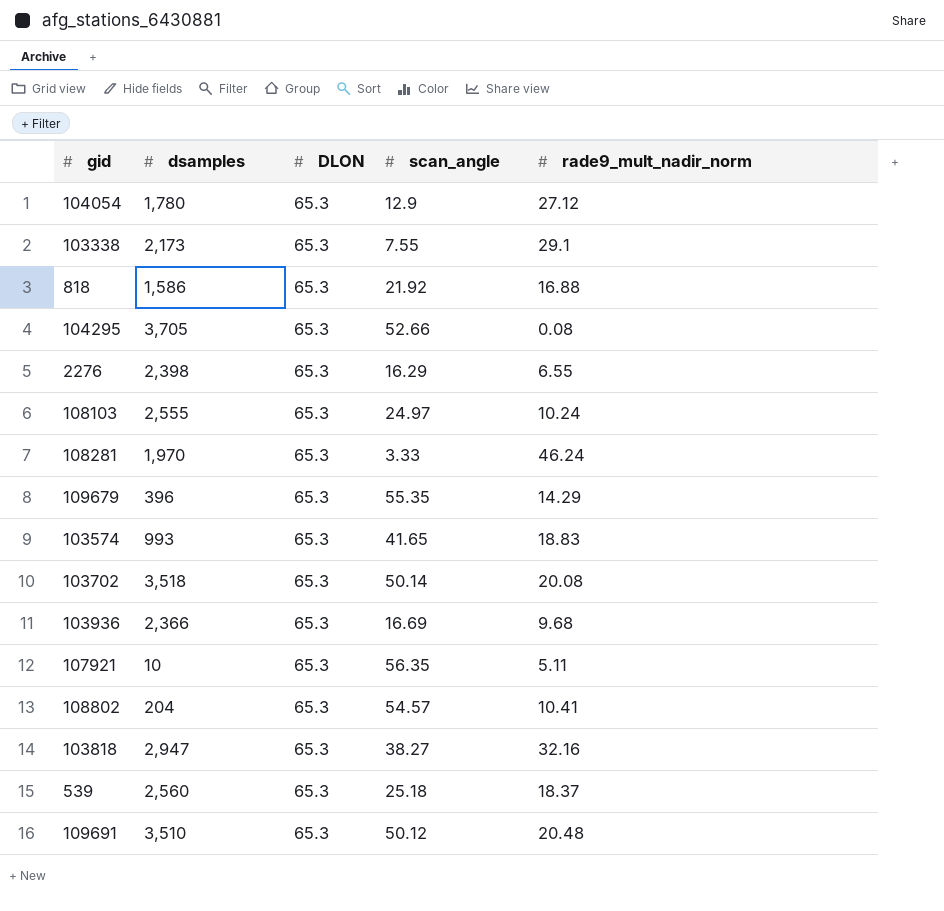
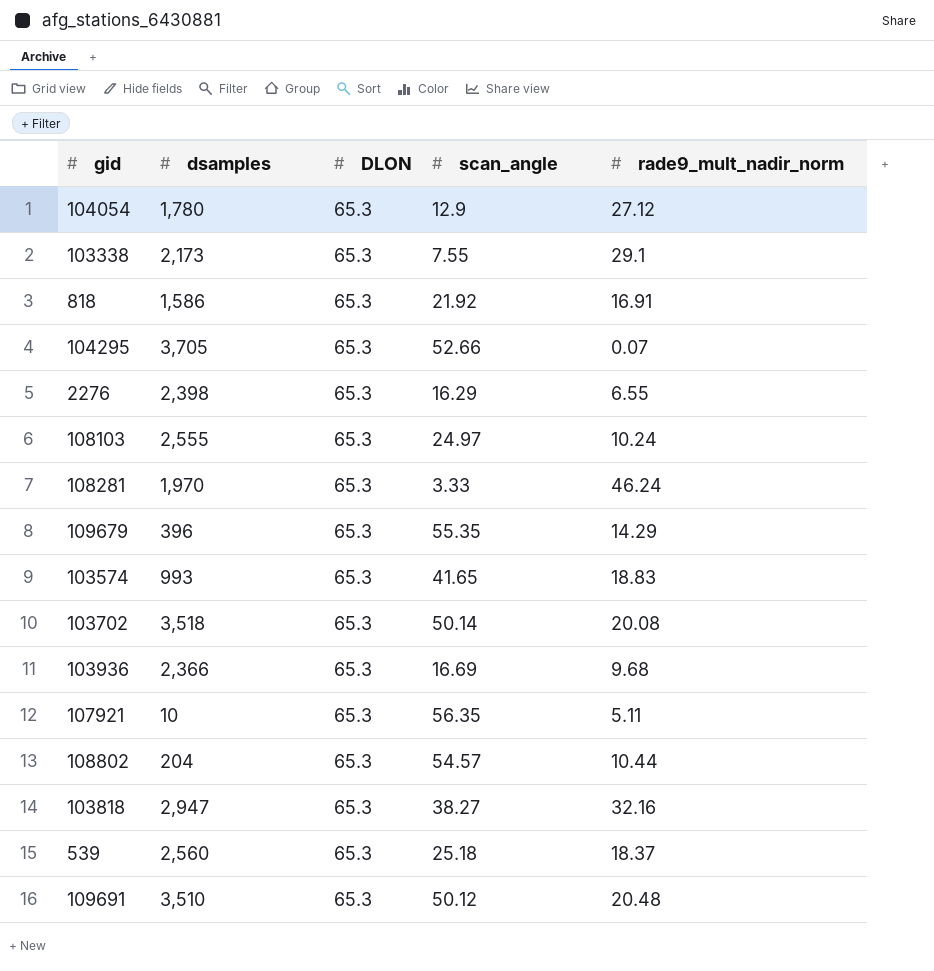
818 | rade9_mult_nadir_norm: 16.88 -> 16.91
104295 | rade9_mult_nadir_norm: 0.08 -> 0.07
108802 | rade9_mult_nadir_norm: 10.41 -> 10.44

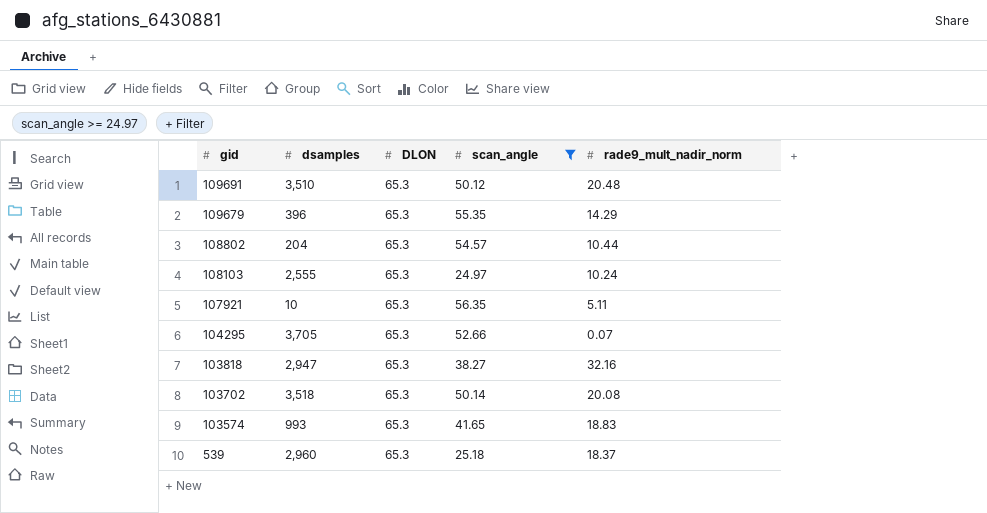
filter: none -> scan_angle >= 24.97
row order: none -> gid descending
539 | dsamples: 2,560 -> 2,960

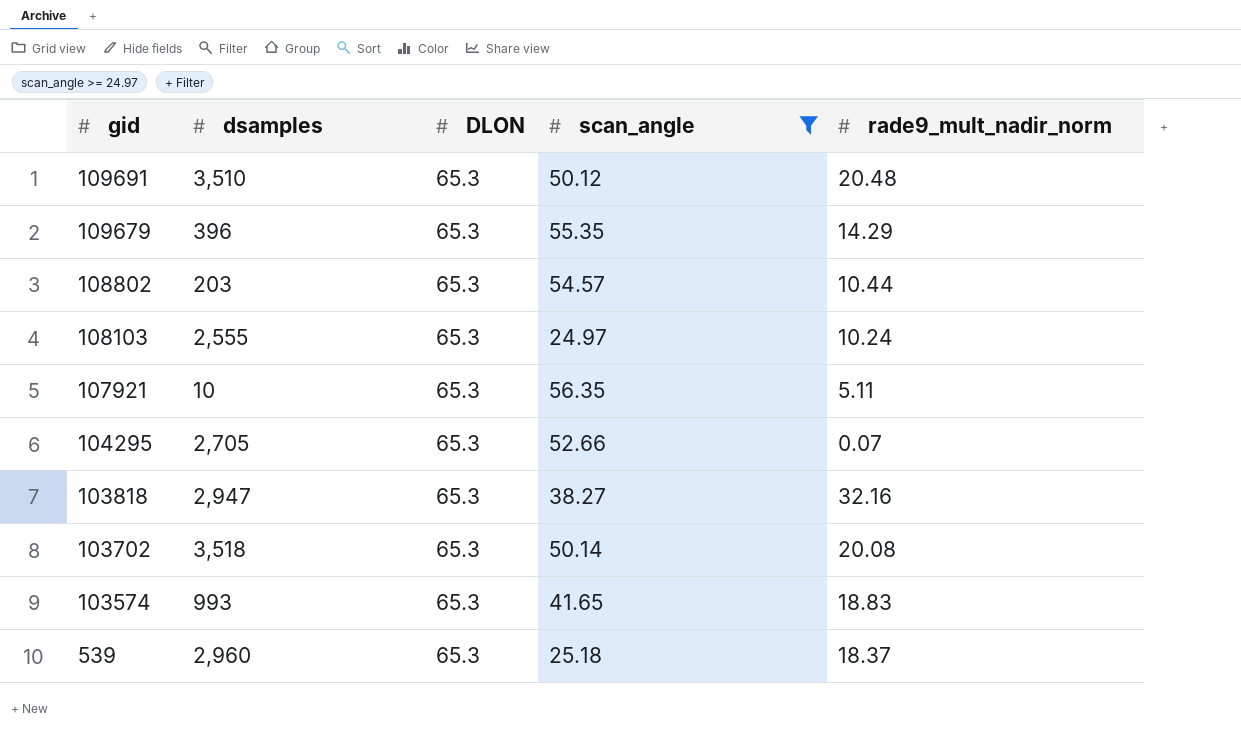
108802 | dsamples: 204 -> 203
104295 | dsamples: 3,705 -> 2,705

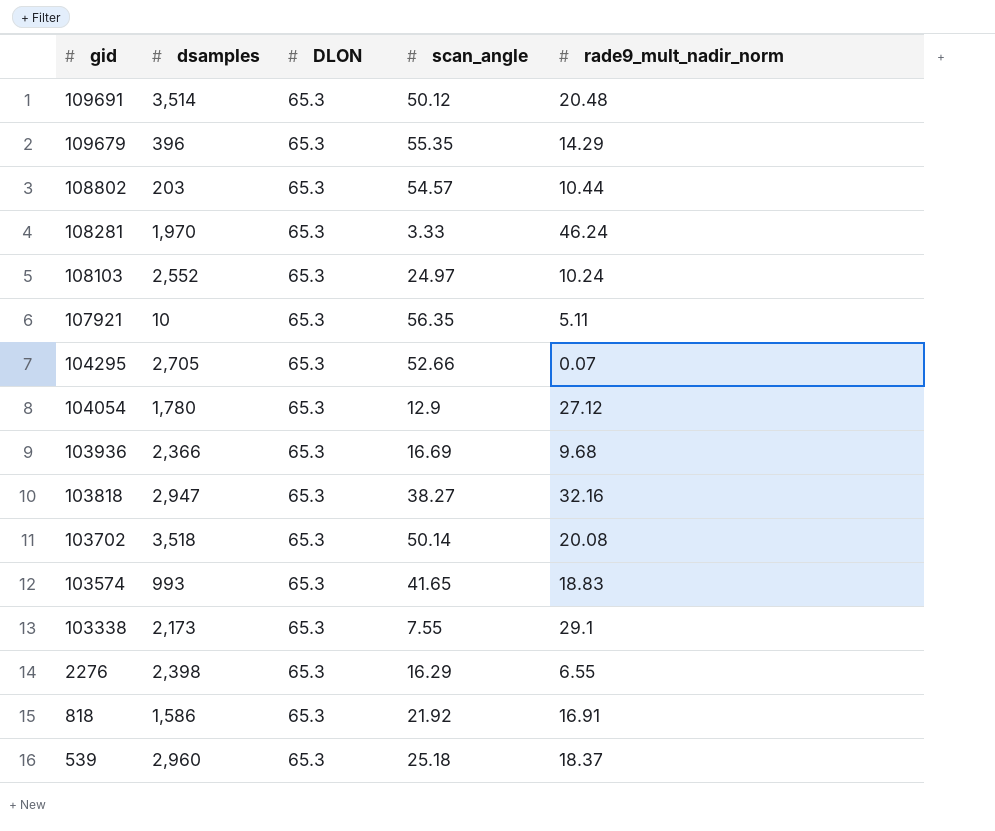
filter: scan_angle >= 24.97 -> none
109691 | dsamples: 3,510 -> 3,514
108103 | dsamples: 2,555 -> 2,552

